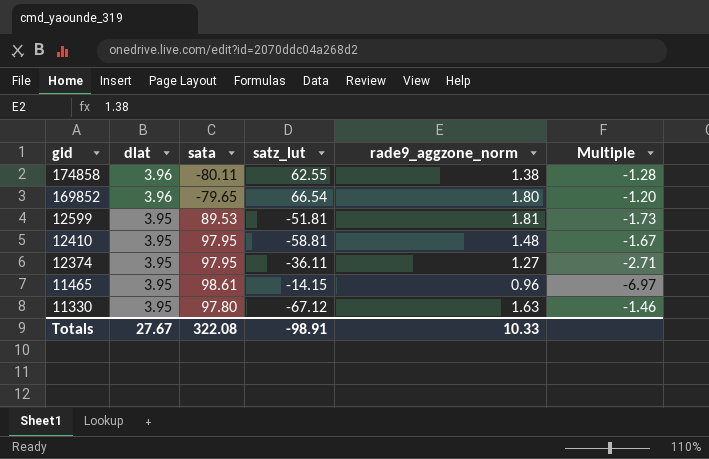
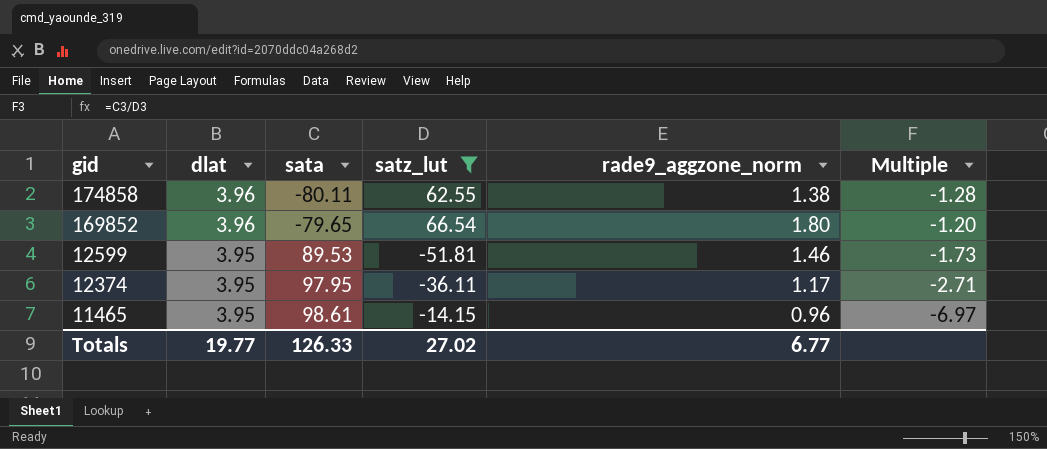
filter: none -> satz_lut >= -51.81
12599 | rade9_aggzone_norm: 1.81 -> 1.46
12374 | rade9_aggzone_norm: 1.27 -> 1.17
Totals | dlat: 27.67 -> 19.77
Totals | sata: 322.08 -> 126.33
Totals | satz_lut: -98.91 -> 27.02
Totals | rade9_aggzone_norm: 10.33 -> 6.77

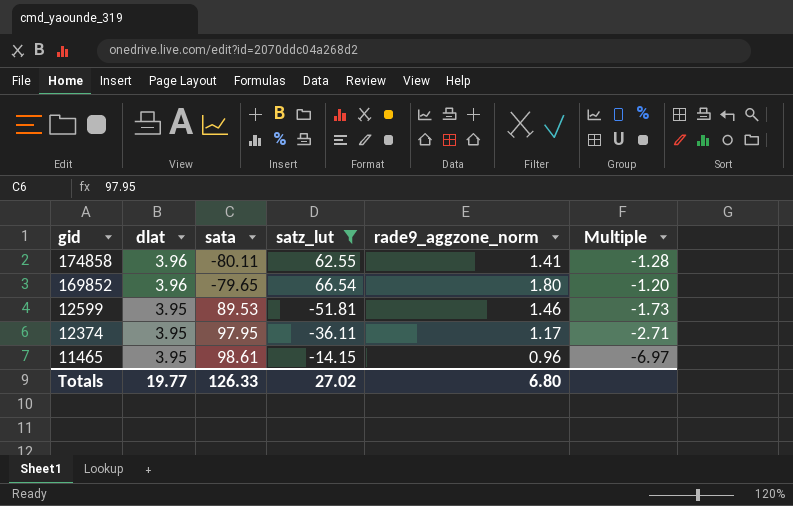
174858 | rade9_aggzone_norm: 1.38 -> 1.41
Totals | rade9_aggzone_norm: 6.77 -> 6.80

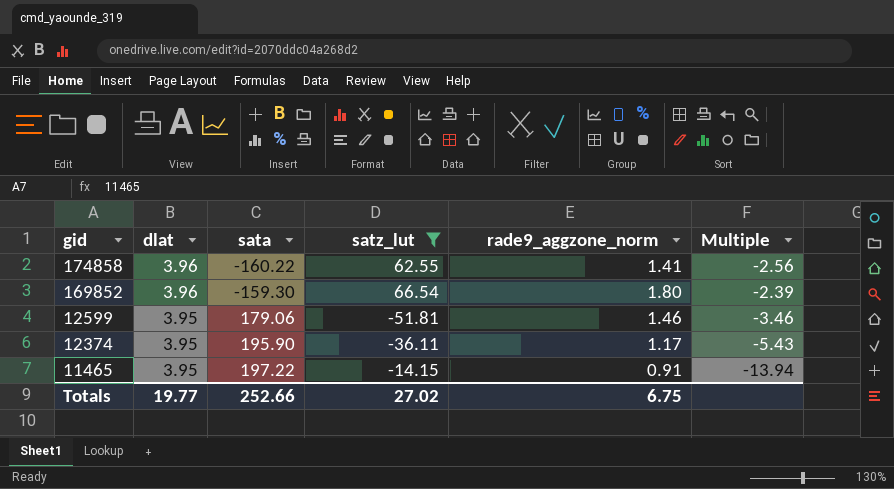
174858 | sata: -80.11 -> -160.22
174858 | Multiple: -1.28 -> -2.56
169852 | sata: -79.65 -> -159.30
169852 | Multiple: -1.20 -> -2.39
12599 | sata: 89.53 -> 179.06
12599 | Multiple: -1.73 -> -3.46
12374 | sata: 97.95 -> 195.90
12374 | Multiple: -2.71 -> -5.43
11465 | sata: 98.61 -> 197.22
11465 | rade9_aggzone_norm: 0.96 -> 0.91
11465 | Multiple: -6.97 -> -13.94
Totals | sata: 126.33 -> 252.66
Totals | rade9_aggzone_norm: 6.80 -> 6.75

